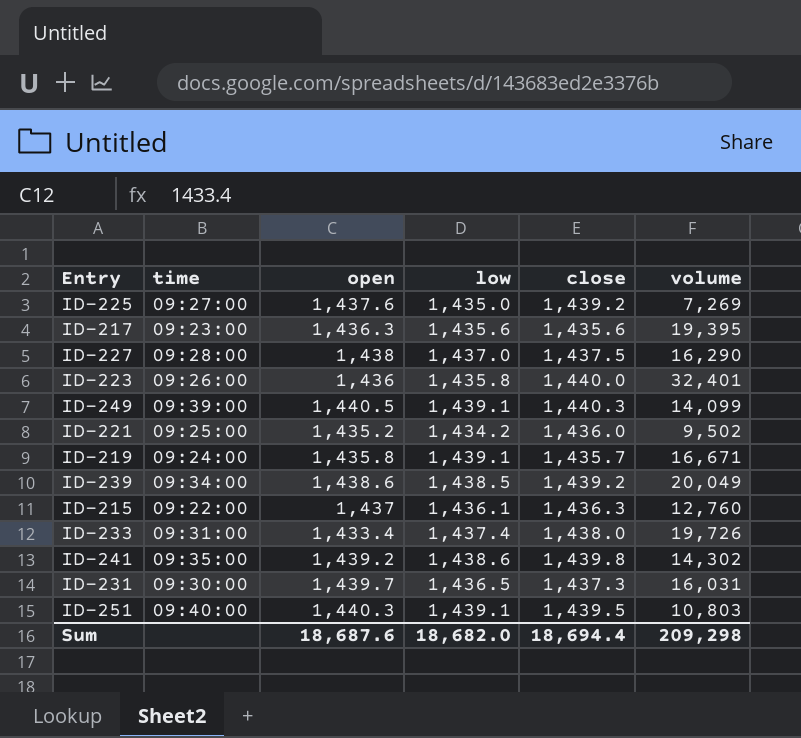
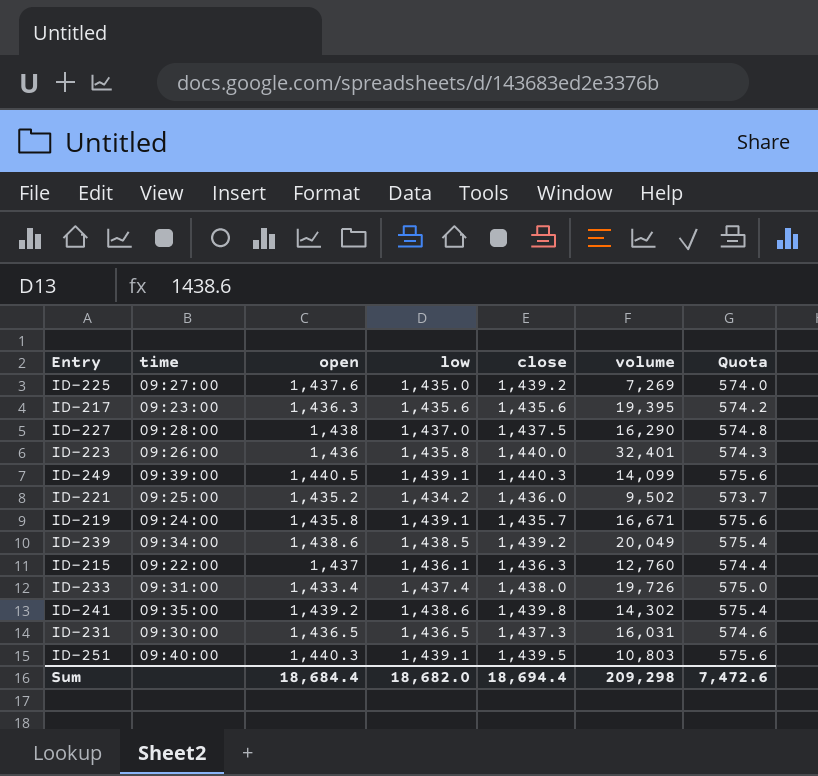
column Quota | formula: none -> [low] * 0.4
ID-231 | open: 1,439.7 -> 1,436.5
Sum | open: 18,687.6 -> 18,684.4

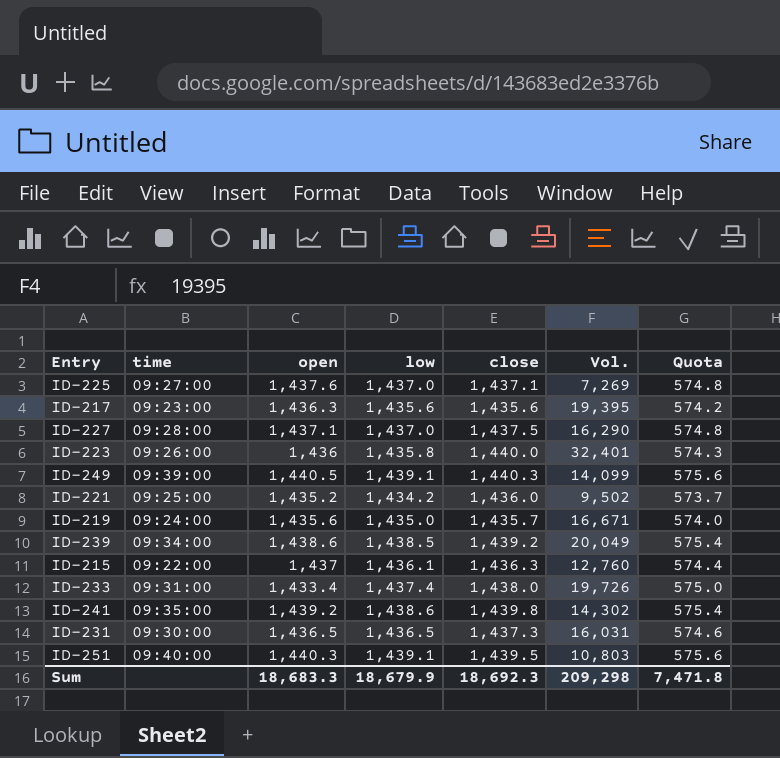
column name: volume -> Vol.
ID-225 | low: 1,435.0 -> 1,437.0
ID-225 | close: 1,439.2 -> 1,437.1
ID-225 | Quota: 574.0 -> 574.8
ID-227 | open: 1,438 -> 1,437.1
ID-219 | open: 1,435.8 -> 1,435.6
ID-219 | low: 1,439.1 -> 1,435.0
ID-219 | Quota: 575.6 -> 574.0
Sum | open: 18,684.4 -> 18,683.3
Sum | low: 18,682.0 -> 18,679.9
Sum | close: 18,694.4 -> 18,692.3
Sum | Quota: 7,472.6 -> 7,471.8

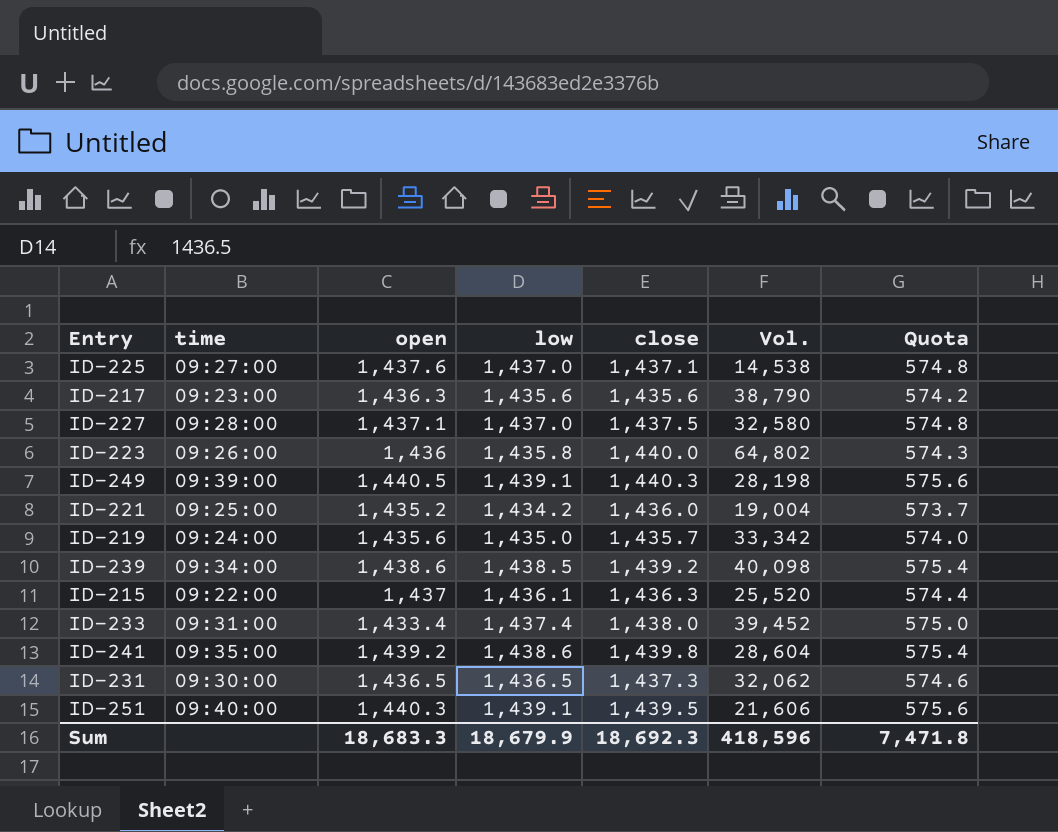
ID-225 | Vol.: 7,269 -> 14,538
ID-217 | Vol.: 19,395 -> 38,790
ID-227 | Vol.: 16,290 -> 32,580
ID-223 | Vol.: 32,401 -> 64,802
ID-249 | Vol.: 14,099 -> 28,198
ID-221 | Vol.: 9,502 -> 19,004
ID-219 | Vol.: 16,671 -> 33,342
ID-239 | Vol.: 20,049 -> 40,098
ID-215 | Vol.: 12,760 -> 25,520
ID-233 | Vol.: 19,726 -> 39,452
ID-241 | Vol.: 14,302 -> 28,604
ID-231 | Vol.: 16,031 -> 32,062
ID-251 | Vol.: 10,803 -> 21,606
Sum | Vol.: 209,298 -> 418,596

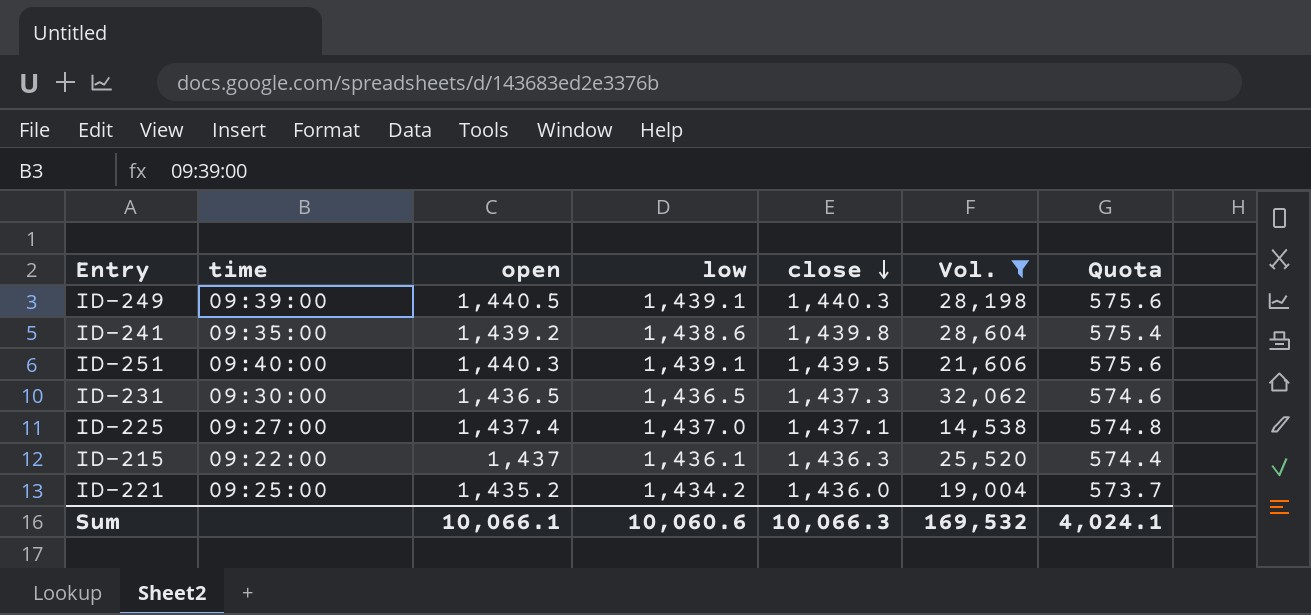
filter: none -> Vol. <= 32,062
row order: none -> close descending
ID-225 | open: 1,437.6 -> 1,437.4
Sum | open: 18,683.3 -> 10,066.1
Sum | low: 18,679.9 -> 10,060.6
Sum | close: 18,692.3 -> 10,066.3
Sum | Vol.: 418,596 -> 169,532
Sum | Quota: 7,471.8 -> 4,024.1

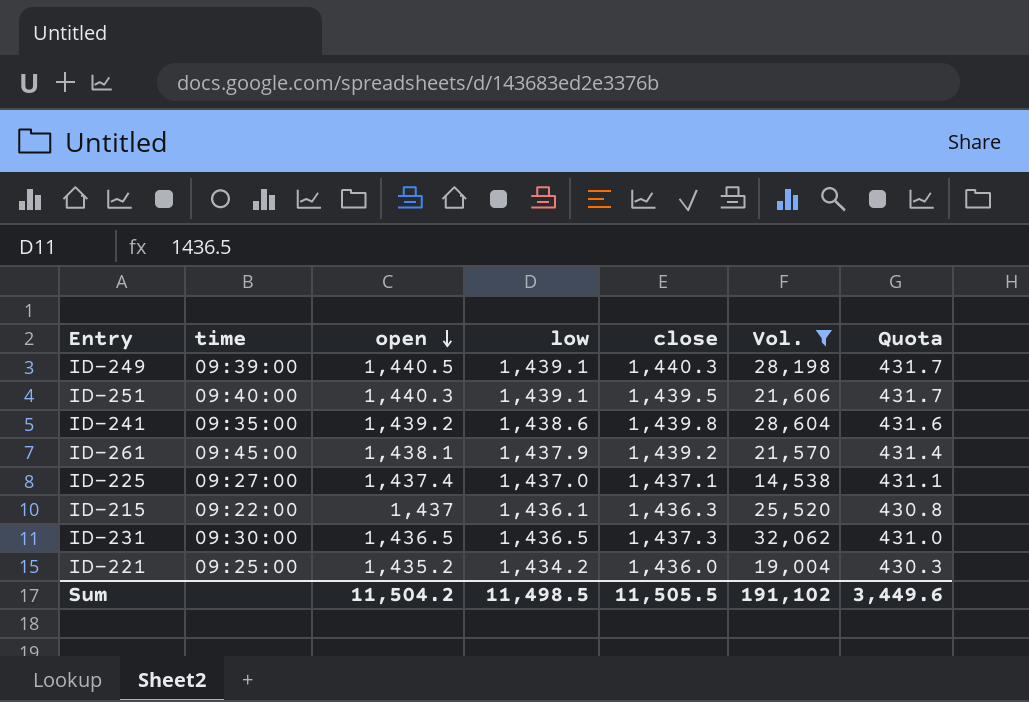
row order: close descending -> open descending
column Quota | formula: [low] * 0.4 -> [low] * 0.3
row ID-261: none -> 09:45:00 | 1,438.1 | 1,437.9 | 1,439.2 | 21,570 | 431.4
Sum | open: 10,066.1 -> 11,504.2
Sum | low: 10,060.6 -> 11,498.5
Sum | close: 10,066.3 -> 11,505.5
Sum | Vol.: 169,532 -> 191,102
Sum | Quota: 4,024.1 -> 3,449.6

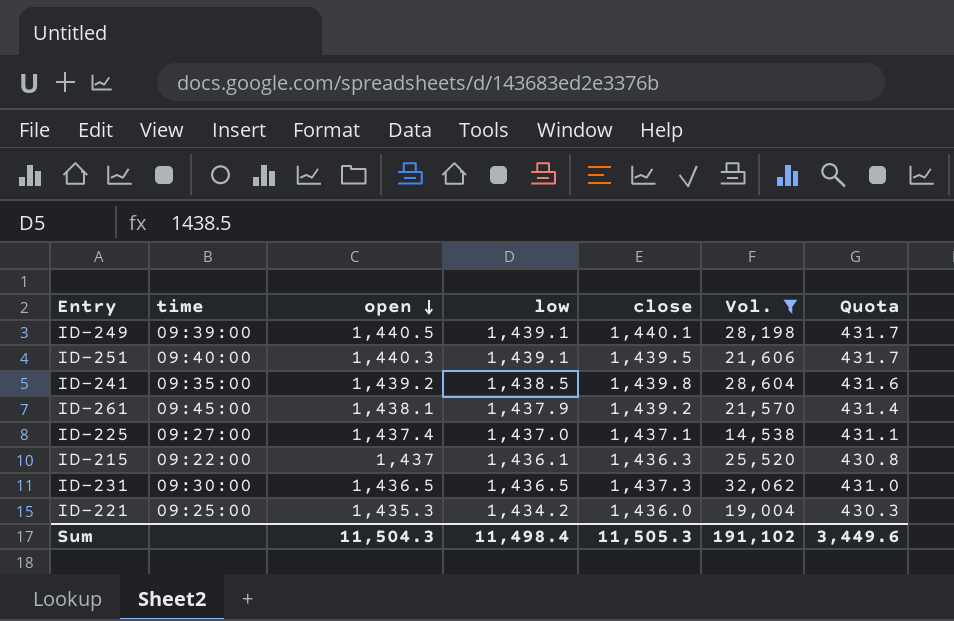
ID-249 | close: 1,440.3 -> 1,440.1
ID-241 | low: 1,438.6 -> 1,438.5
ID-221 | open: 1,435.2 -> 1,435.3
Sum | open: 11,504.2 -> 11,504.3
Sum | low: 11,498.5 -> 11,498.4
Sum | close: 11,505.5 -> 11,505.3

